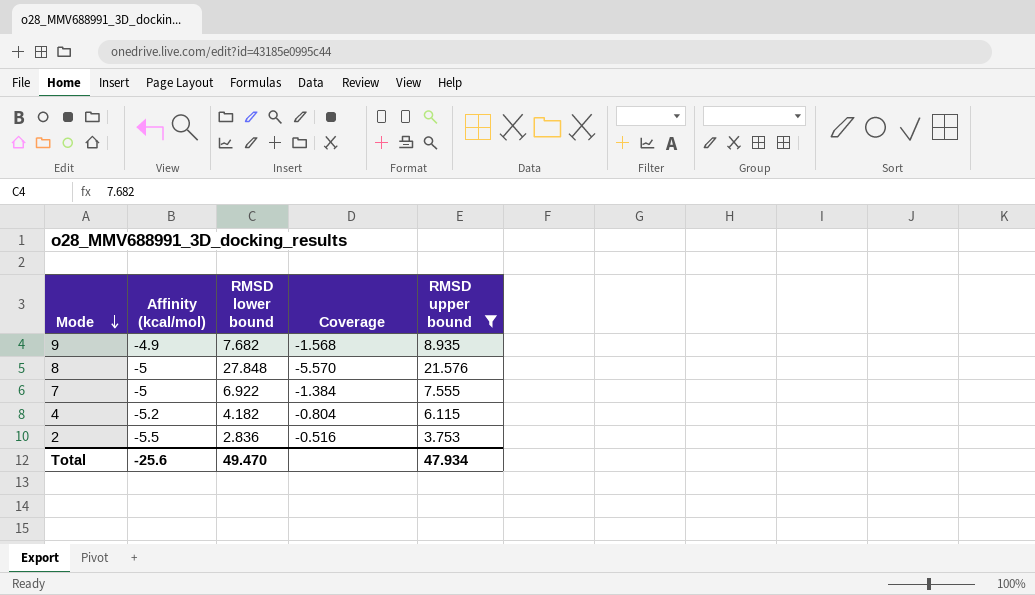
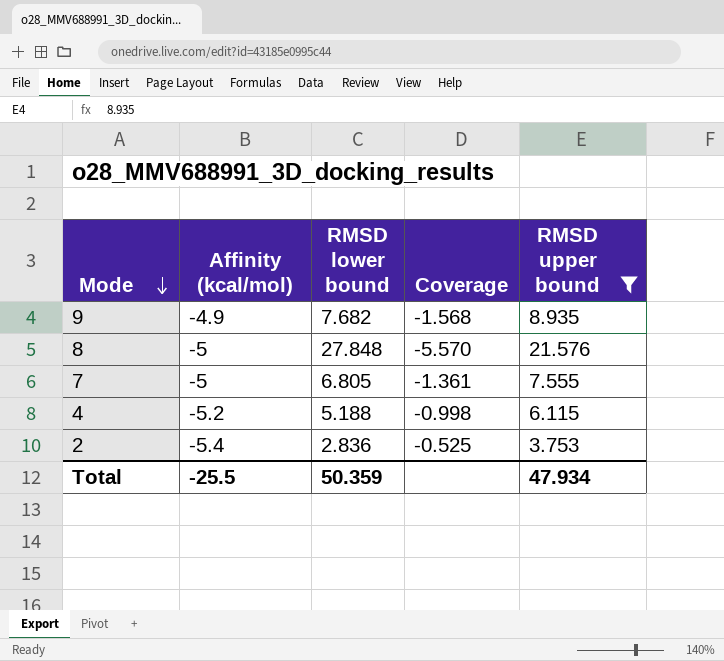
7 | RMSD lower bound: 6.922 -> 6.805
7 | Coverage: -1.384 -> -1.361
4 | RMSD lower bound: 4.182 -> 5.188
4 | Coverage: -0.804 -> -0.998
2 | Affinity (kcal/mol): -5.5 -> -5.4
2 | Coverage: -0.516 -> -0.525
Total | Affinity (kcal/mol): -25.6 -> -25.5
Total | RMSD lower bound: 49.470 -> 50.359

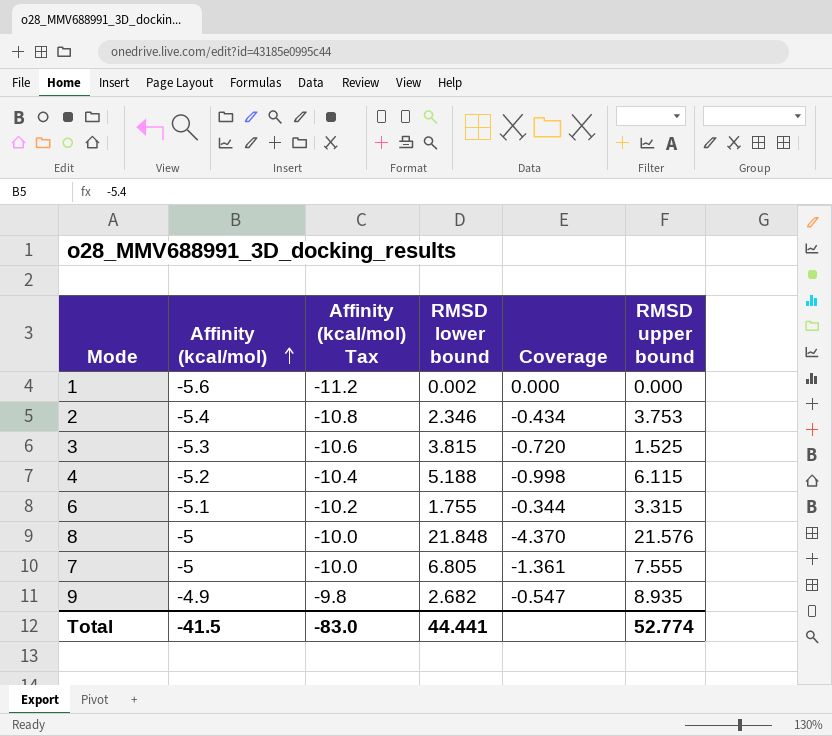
filter: RMSD upper bound >= 3.753 -> none
row order: Mode descending -> Affinity (kcal/mol) ascending
column Affinity (kcal/mol) Tax | formula: none -> [Affinity (kcal/mol)] * 2
2 | RMSD lower bound: 2.836 -> 2.346
2 | Coverage: -0.525 -> -0.434
8 | RMSD lower bound: 27.848 -> 21.848
8 | Coverage: -5.570 -> -4.370
9 | RMSD lower bound: 7.682 -> 2.682
9 | Coverage: -1.568 -> -0.547
Total | Affinity (kcal/mol): -25.5 -> -41.5
Total | RMSD lower bound: 50.359 -> 44.441
Total | RMSD upper bound: 47.934 -> 52.774

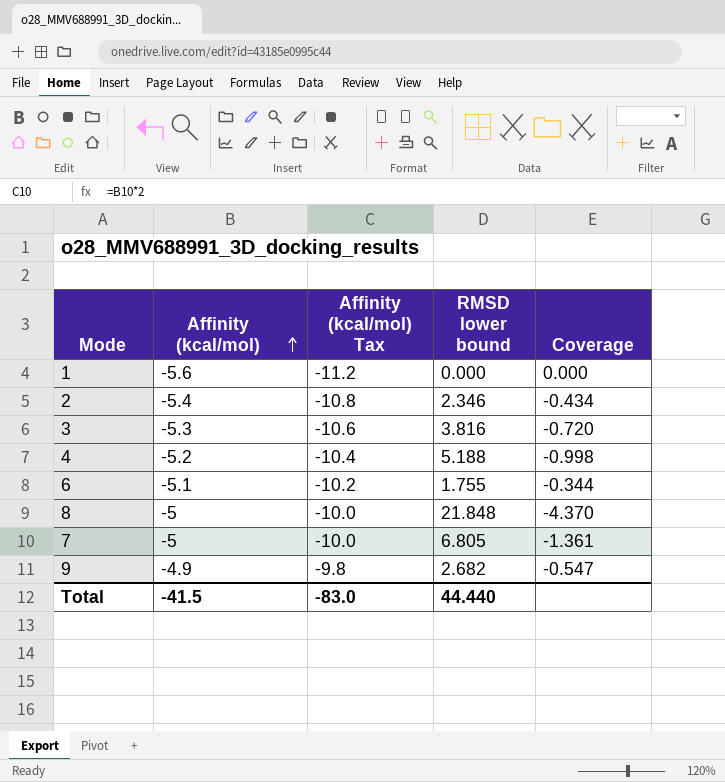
column RMSD upper bound | position: 6 -> none
1 | RMSD lower bound: 0.002 -> 0.000
3 | RMSD lower bound: 3.815 -> 3.816
Total | RMSD lower bound: 44.441 -> 44.440

